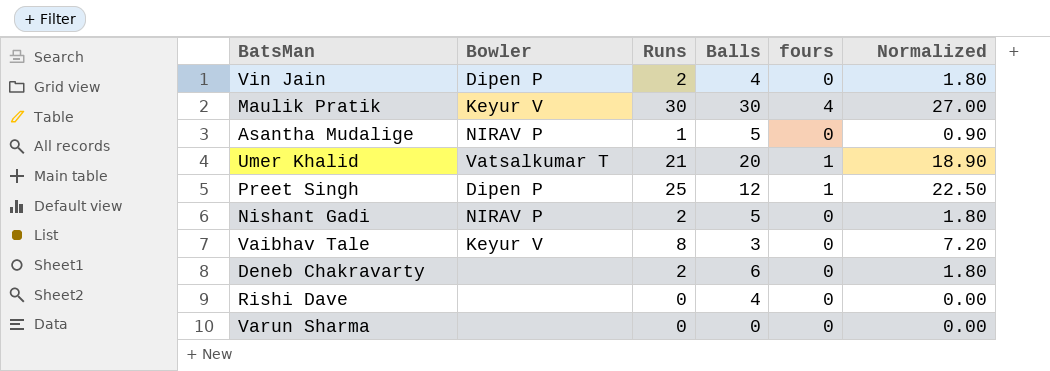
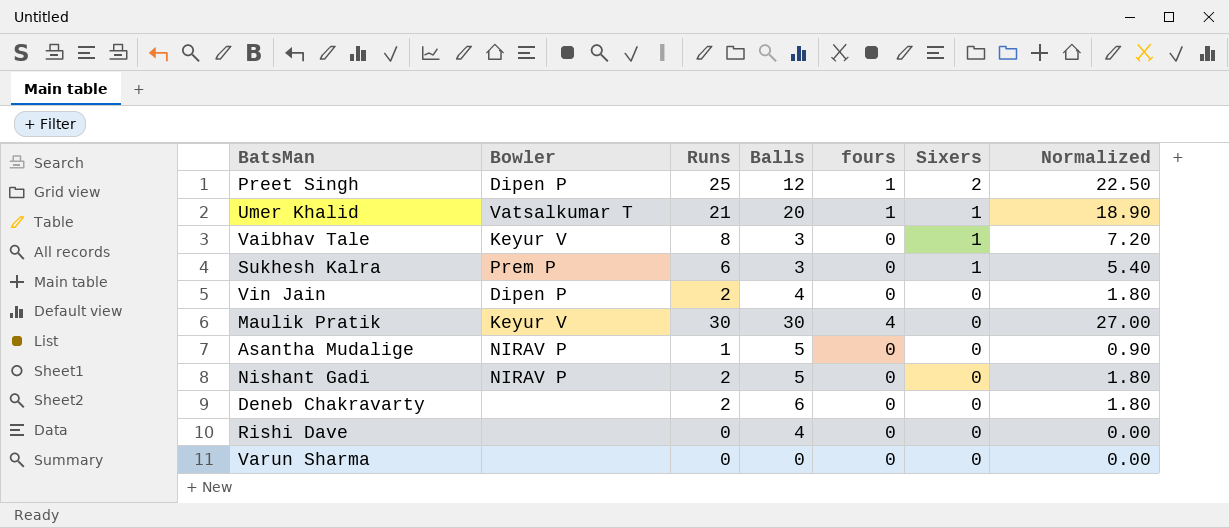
row order: none -> Sixers descending
column Sixers | position: none -> 6
row Sukhesh Kalra: none -> Prem P | 6 | 3 | 0 | 1 | 5.40

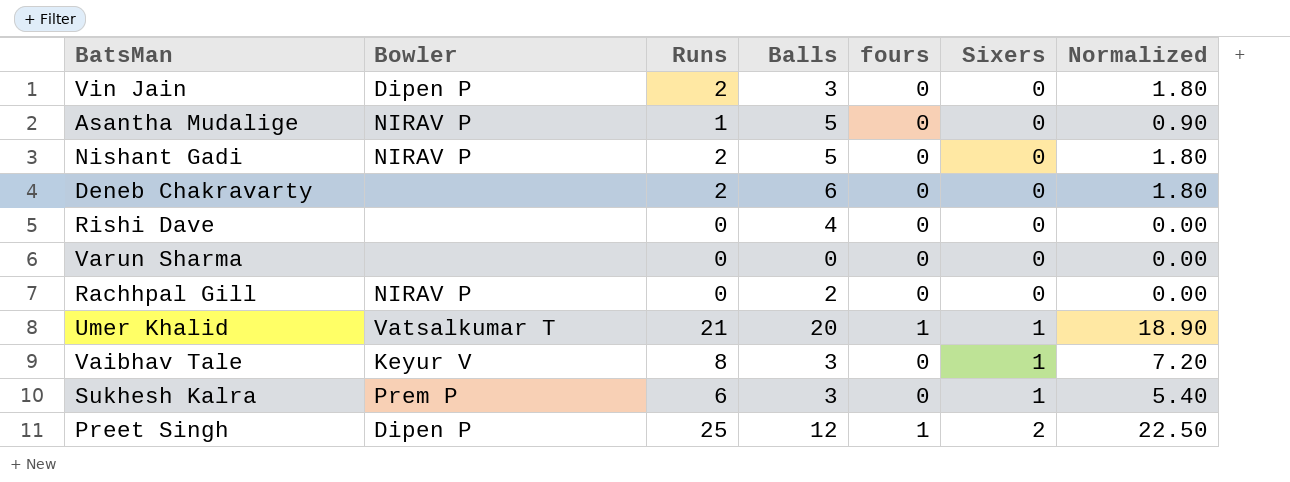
row order: Sixers descending -> Sixers ascending
row Maulik Pratik: Keyur V | 30 | 30 | 4 | 0 | 27.00 -> none
Vin Jain | Balls: 4 -> 3
row Rachhpal Gill: none -> NIRAV P | 0 | 2 | 0 | 0 | 0.00

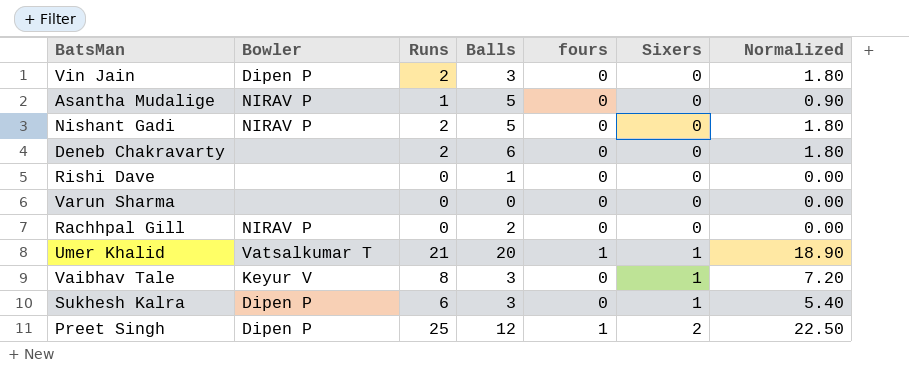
Rishi Dave | Balls: 4 -> 1
Sukhesh Kalra | Bowler: Prem P -> Dipen P

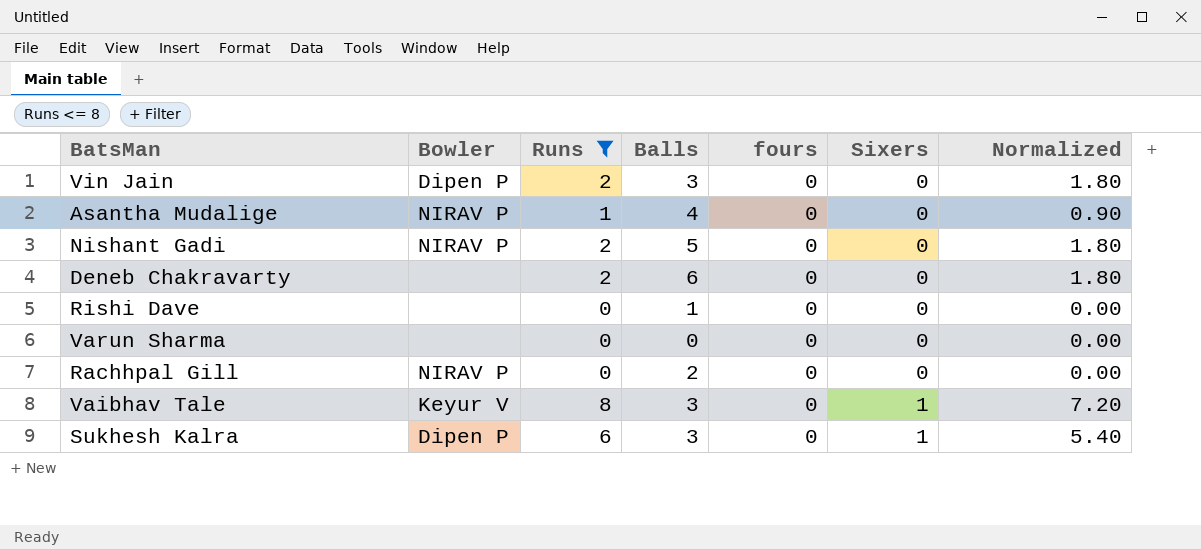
filter: none -> Runs <= 8
Asantha Mudalige | Balls: 5 -> 4

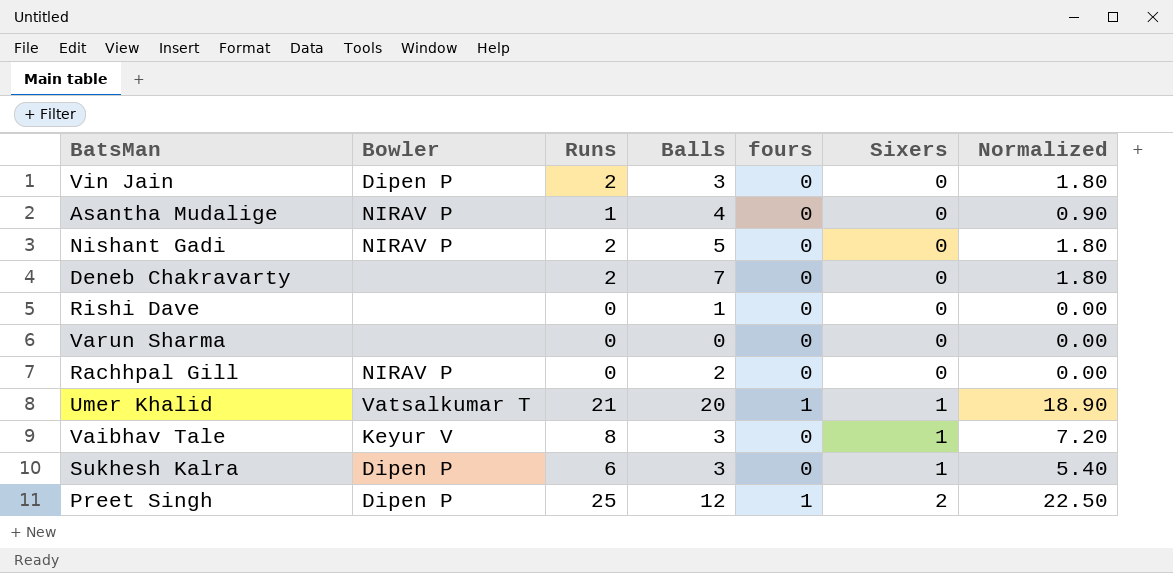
filter: Runs <= 8 -> none
Deneb Chakravarty | Balls: 6 -> 7

